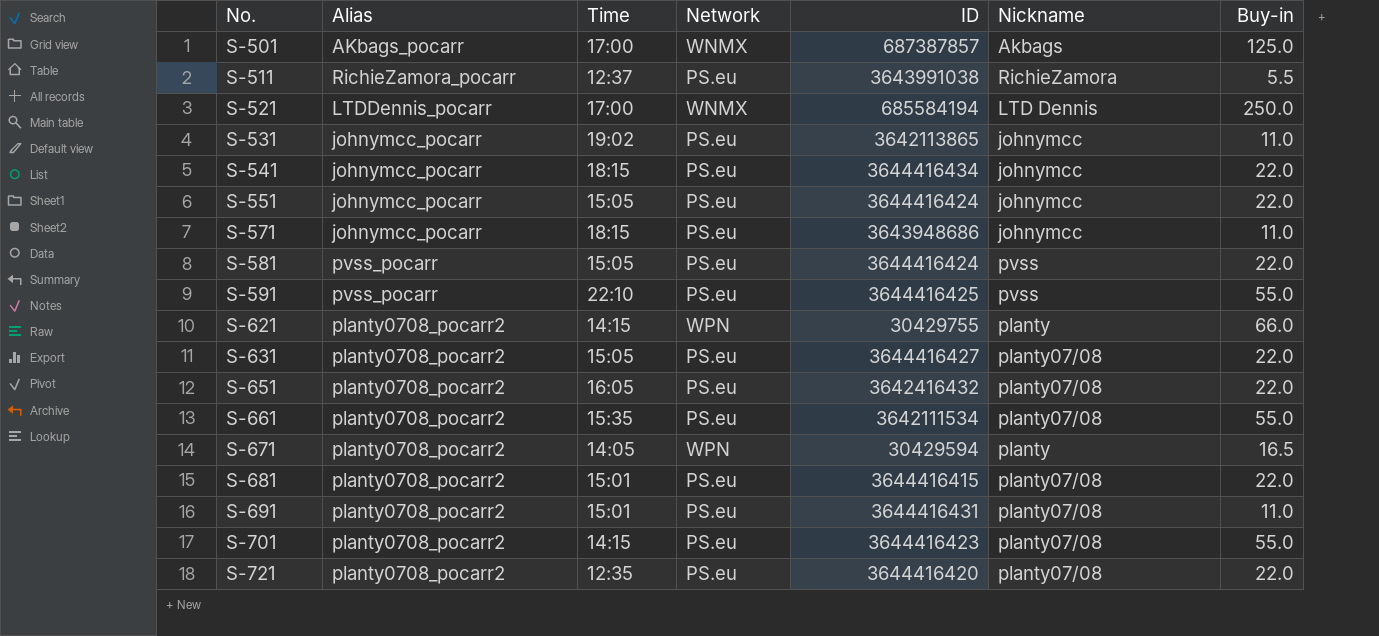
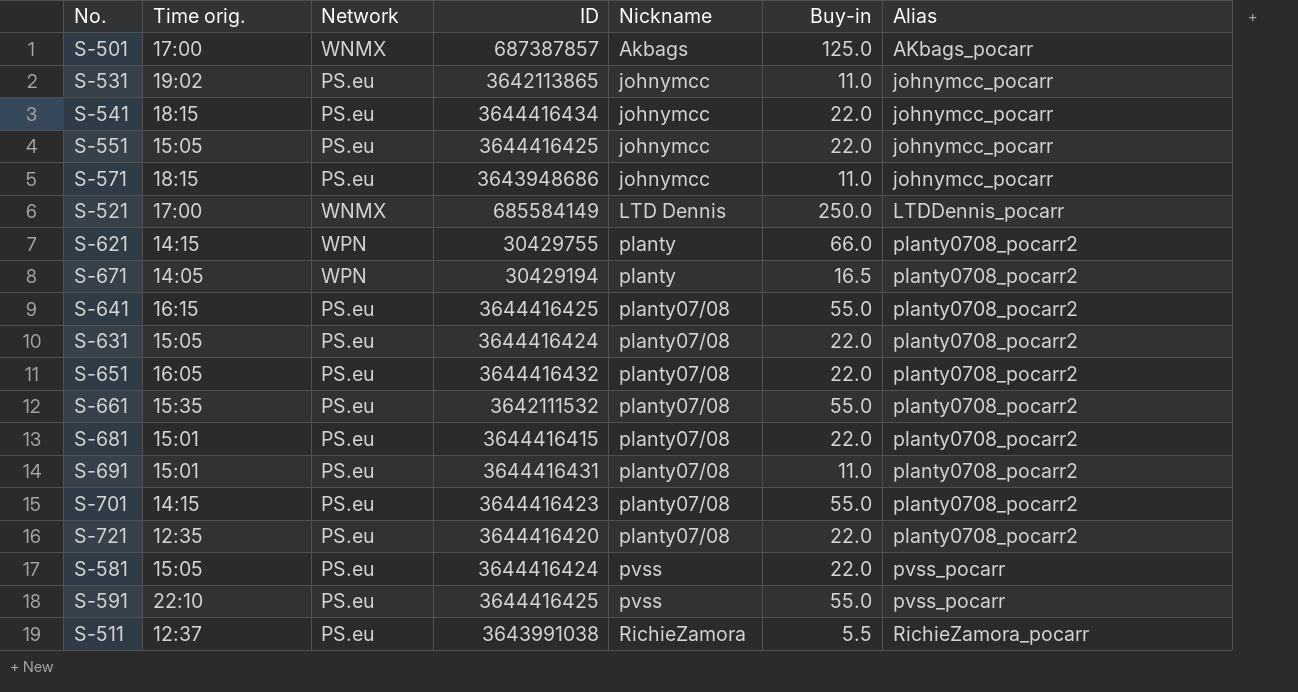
row order: No. ascending -> Nickname ascending
column name: Time -> Time orig.
column Alias | position: 2 -> 7
S-551 | ID: 3644416424 -> 3644416425
S-521 | ID: 685584194 -> 685584149
S-671 | ID: 30429594 -> 30429194
row S-641: none -> 16:15 | PS.eu | 3644416425 | planty07/08 | 55.0 | planty0708_pocarr2
S-631 | ID: 3644416427 -> 3644416424
S-651 | ID: 3642416432 -> 3644416432
S-661 | ID: 3642111534 -> 3642111532

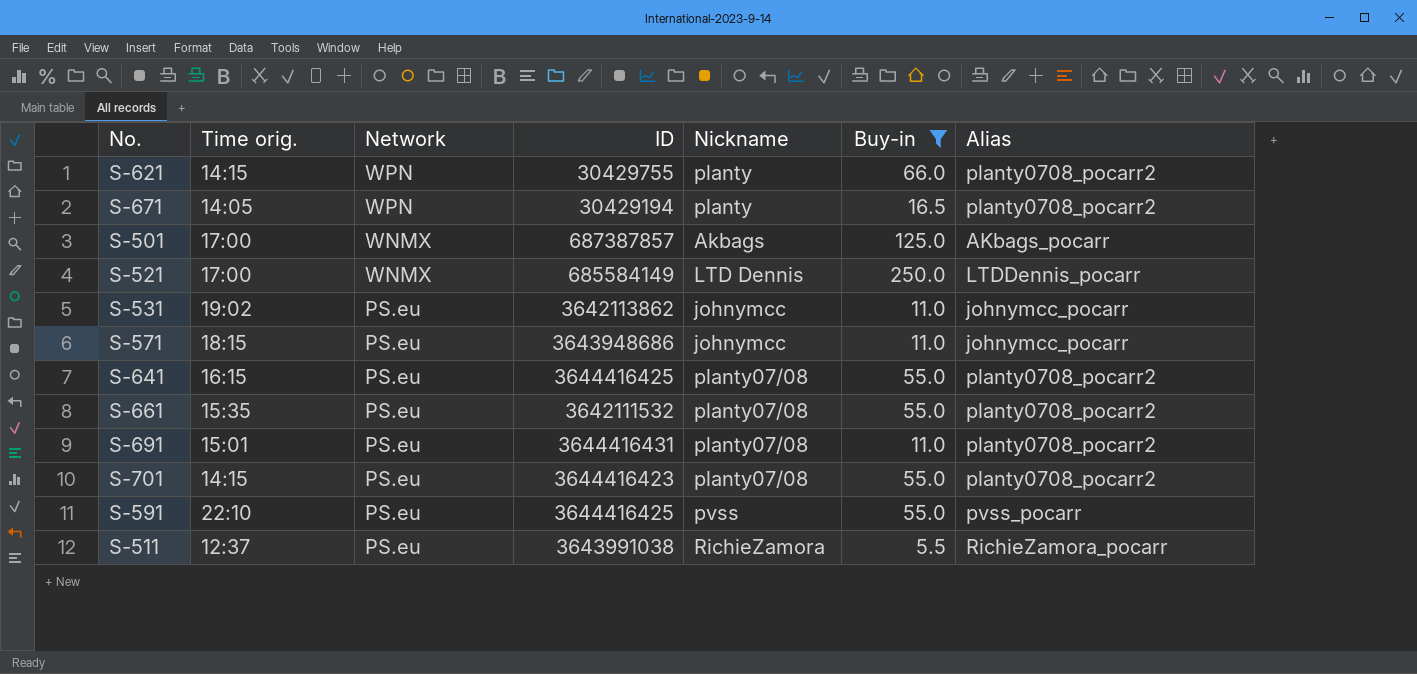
filter: none -> Buy-in != 22.0
row order: Nickname ascending -> Network descending
S-531 | ID: 3642113865 -> 3642113862

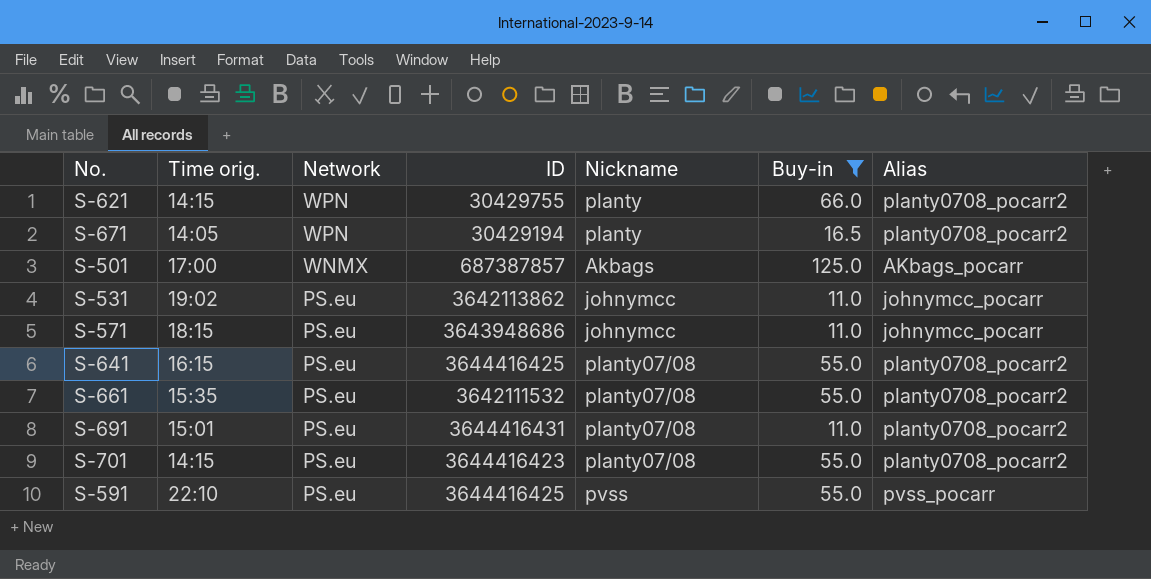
row S-521: 17:00 | WNMX | 685584149 | LTD Dennis | 250.0 | LTDDennis_pocarr -> none
row S-511: 12:37 | PS.eu | 3643991038 | RichieZamora | 5.5 | RichieZamora_pocarr -> none

